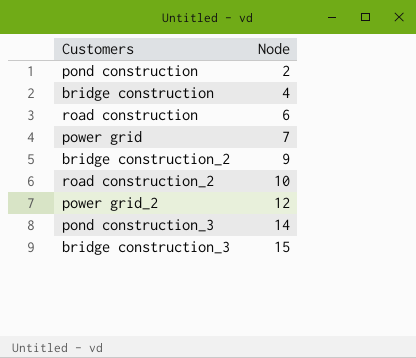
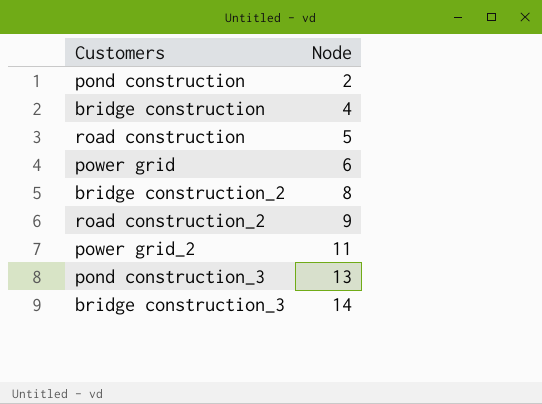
road construction | Node: 6 -> 5
power grid | Node: 7 -> 6
bridge construction_2 | Node: 9 -> 8
road construction_2 | Node: 10 -> 9
power grid_2 | Node: 12 -> 11
pond construction_3 | Node: 14 -> 13
bridge construction_3 | Node: 15 -> 14

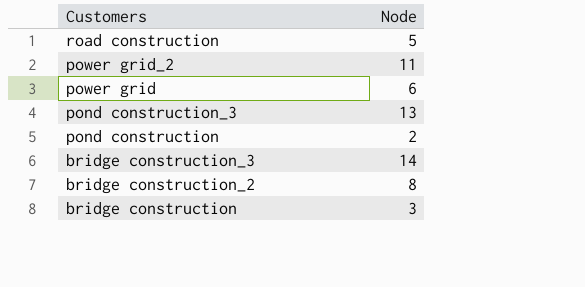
row order: Node ascending -> Customers descending
row road construction_2: 9 -> none
bridge construction | Node: 4 -> 3

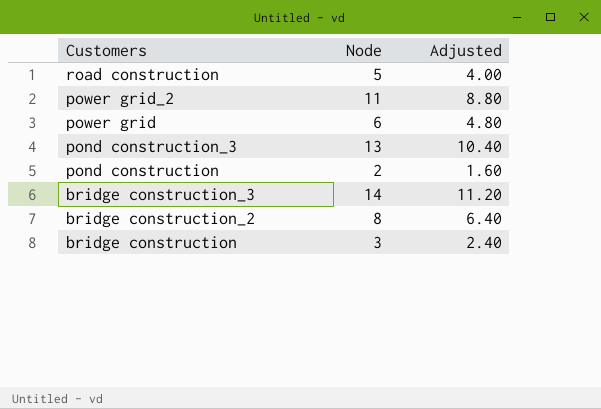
column Adjusted | formula: none -> [Node] * 0.8

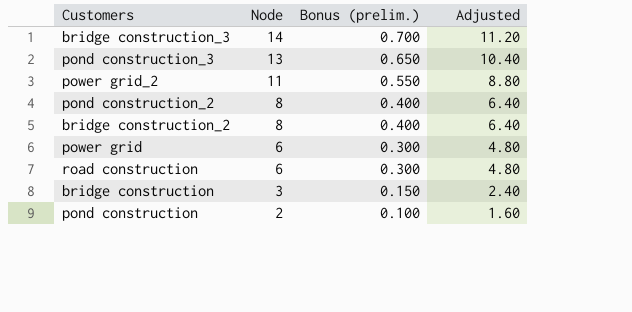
row order: Customers descending -> Node descending
column Bonus (prelim.) | formula: none -> [Node] * 0.05
row pond construction_2: none -> 8 | 0.400 | 6.40
road construction | Node: 5 -> 6
road construction | Adjusted: 4.00 -> 4.80

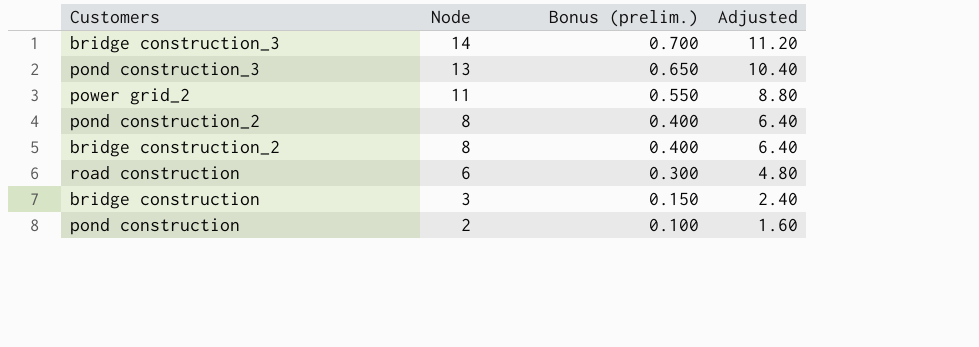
row power grid: 6 | 0.300 | 4.80 -> none

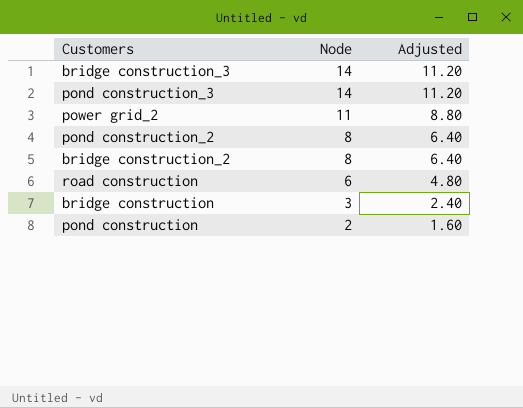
column Bonus (prelim.) | formula: [Node] * 0.05 -> none
pond construction_3 | Node: 13 -> 14
pond construction_3 | Adjusted: 10.40 -> 11.20

